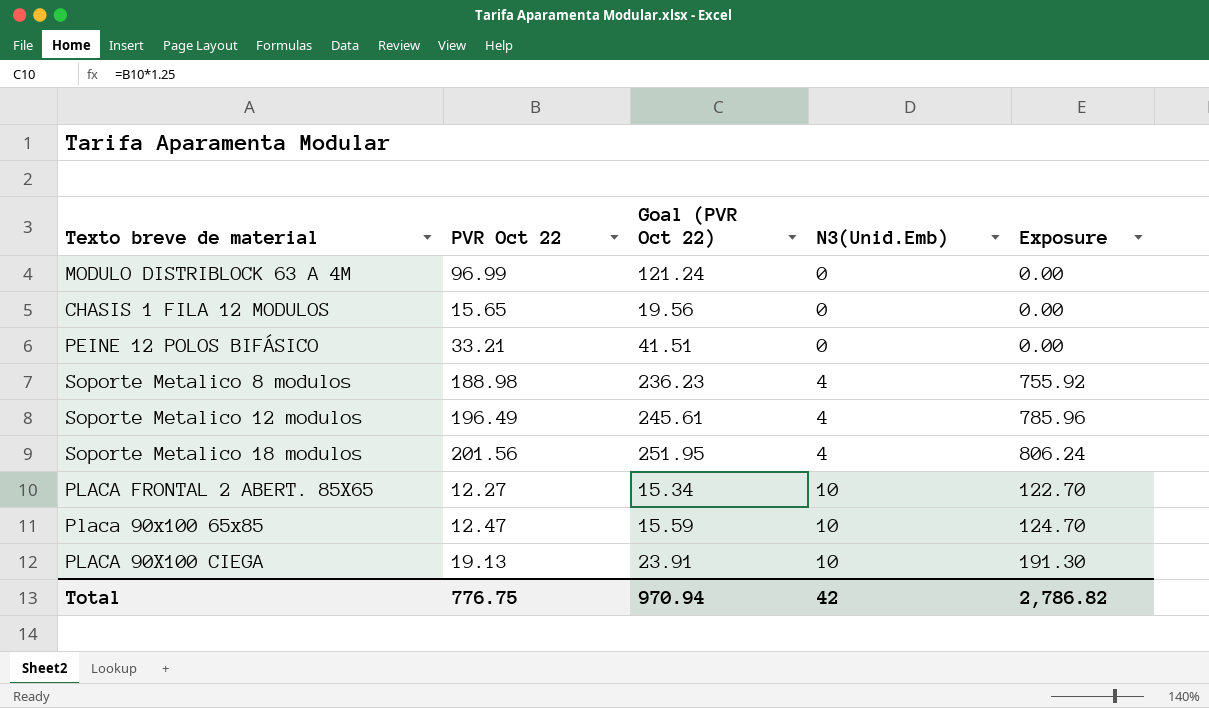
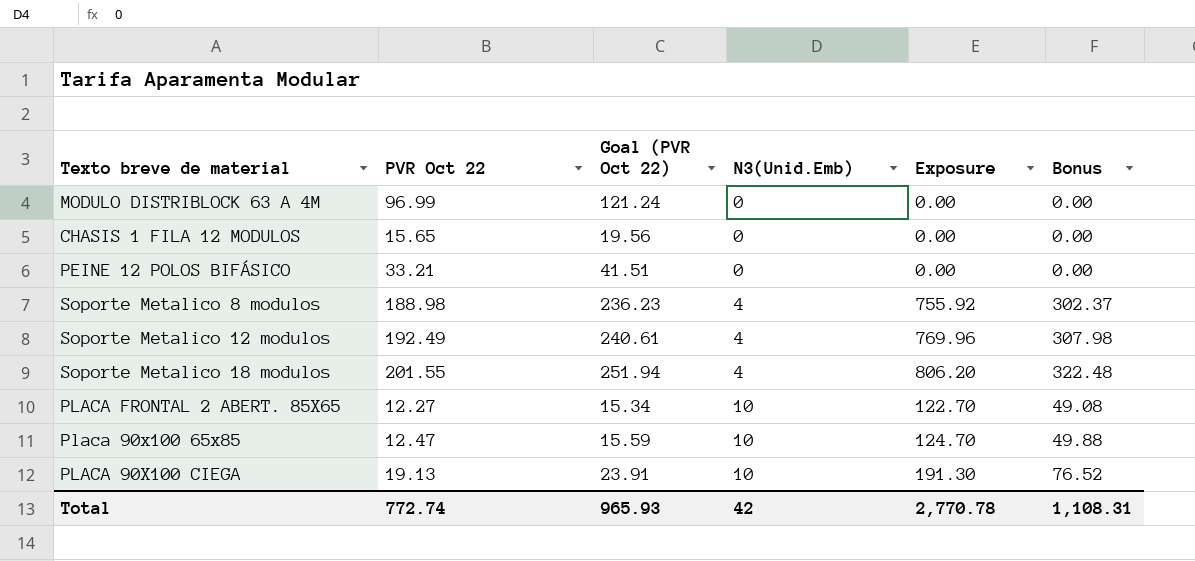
column Bonus | formula: none -> [Exposure] * 0.4
Soporte Metalico 12 modulos | PVR Oct 22: 196.49 -> 192.49
Soporte Metalico 12 modulos | Goal (PVR Oct 22): 245.61 -> 240.61
Soporte Metalico 12 modulos | Exposure: 785.96 -> 769.96
Soporte Metalico 18 modulos | PVR Oct 22: 201.56 -> 201.55
Soporte Metalico 18 modulos | Goal (PVR Oct 22): 251.95 -> 251.94
Soporte Metalico 18 modulos | Exposure: 806.24 -> 806.20
Total | PVR Oct 22: 776.75 -> 772.74
Total | Goal (PVR Oct 22): 970.94 -> 965.93
Total | Exposure: 2,786.82 -> 2,770.78

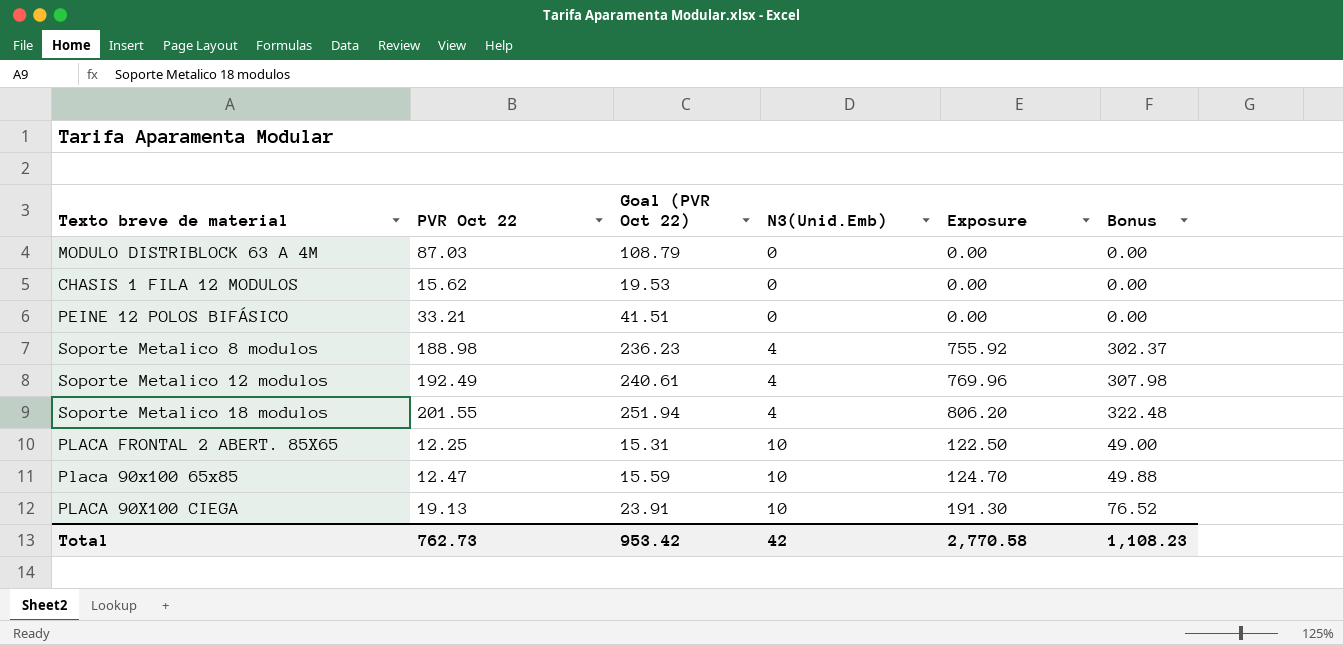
MODULO DISTRIBLOCK 63 A 4M | PVR Oct 22: 96.99 -> 87.03
MODULO DISTRIBLOCK 63 A 4M | Goal (PVR Oct 22): 121.24 -> 108.79
CHASIS 1 FILA 12 MODULOS | PVR Oct 22: 15.65 -> 15.62
CHASIS 1 FILA 12 MODULOS | Goal (PVR Oct 22): 19.56 -> 19.53
PLACA FRONTAL 2 ABERT. 85X65 | PVR Oct 22: 12.27 -> 12.25
PLACA FRONTAL 2 ABERT. 85X65 | Goal (PVR Oct 22): 15.34 -> 15.31
PLACA FRONTAL 2 ABERT. 85X65 | Exposure: 122.70 -> 122.50
PLACA FRONTAL 2 ABERT. 85X65 | Bonus: 49.08 -> 49.00
Total | PVR Oct 22: 772.74 -> 762.73
Total | Goal (PVR Oct 22): 965.93 -> 953.42
Total | Exposure: 2,770.78 -> 2,770.58
Total | Bonus: 1,108.31 -> 1,108.23

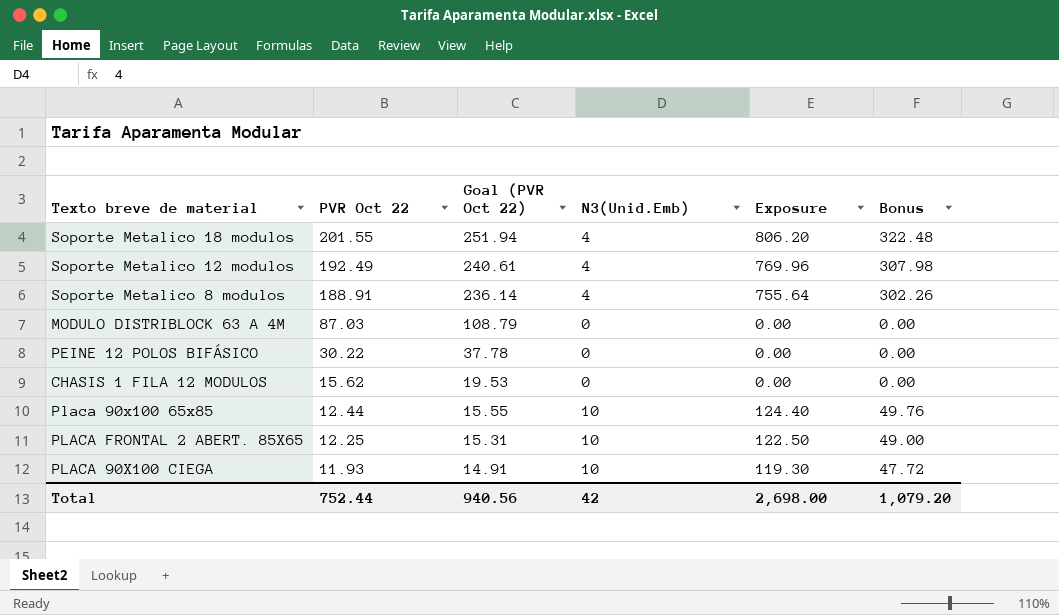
row order: N3(Unid.Emb) ascending -> PVR Oct 22 descending
Soporte Metalico 8 modulos | PVR Oct 22: 188.98 -> 188.91
Soporte Metalico 8 modulos | Goal (PVR Oct 22): 236.23 -> 236.14
Soporte Metalico 8 modulos | Exposure: 755.92 -> 755.64
Soporte Metalico 8 modulos | Bonus: 302.37 -> 302.26
PEINE 12 POLOS BIFÁSICO | PVR Oct 22: 33.21 -> 30.22
PEINE 12 POLOS BIFÁSICO | Goal (PVR Oct 22): 41.51 -> 37.78
Placa 90x100 65x85 | PVR Oct 22: 12.47 -> 12.44
Placa 90x100 65x85 | Goal (PVR Oct 22): 15.59 -> 15.55
Placa 90x100 65x85 | Exposure: 124.70 -> 124.40
Placa 90x100 65x85 | Bonus: 49.88 -> 49.76
PLACA 90X100 CIEGA | PVR Oct 22: 19.13 -> 11.93
PLACA 90X100 CIEGA | Goal (PVR Oct 22): 23.91 -> 14.91
PLACA 90X100 CIEGA | Exposure: 191.30 -> 119.30
PLACA 90X100 CIEGA | Bonus: 76.52 -> 47.72
Total | PVR Oct 22: 762.73 -> 752.44
Total | Goal (PVR Oct 22): 953.42 -> 940.56
Total | Exposure: 2,770.58 -> 2,698.00
Total | Bonus: 1,108.23 -> 1,079.20

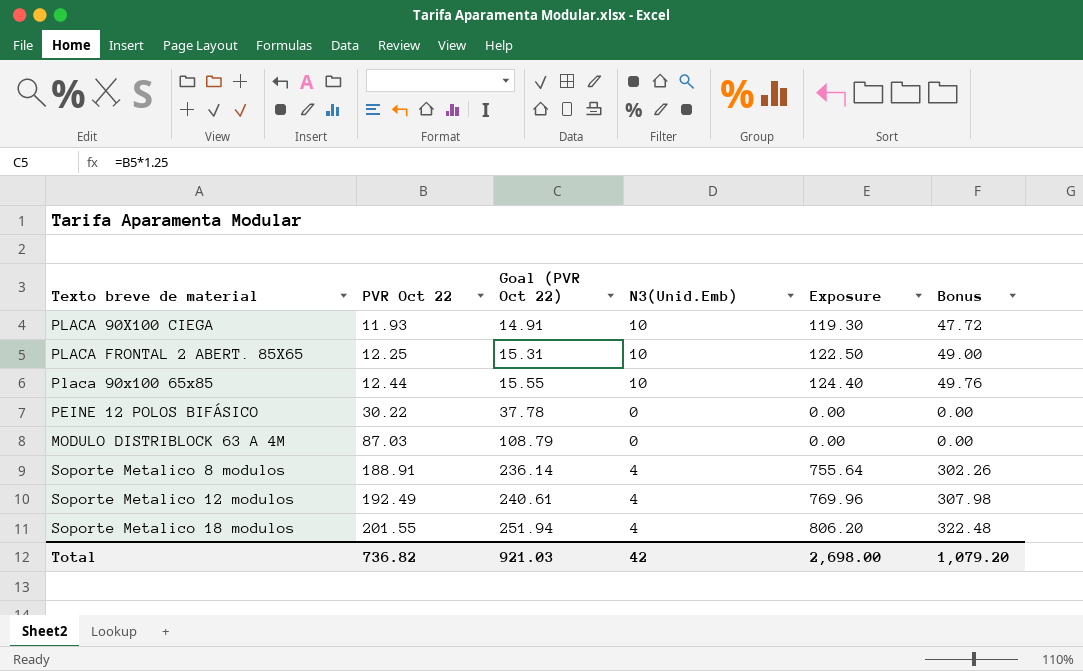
row order: PVR Oct 22 descending -> PVR Oct 22 ascending
row CHASIS 1 FILA 12 MODULOS: 15.62 | 19.53 | 0 | 0.00 | 0.00 -> none
Total | PVR Oct 22: 752.44 -> 736.82
Total | Goal (PVR Oct 22): 940.56 -> 921.03

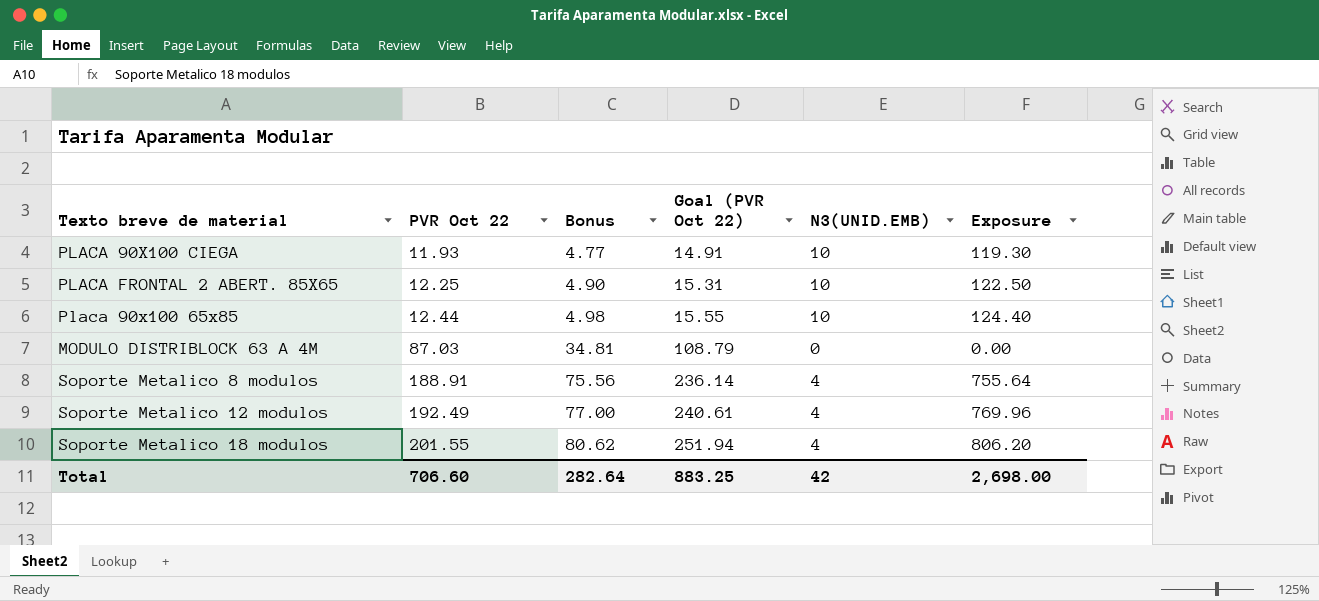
column Bonus | formula: [Exposure] * 0.4 -> [PVR Oct 22] * 0.4
column Bonus | position: 6 -> 3
column name: N3(Unid.Emb) -> N3(UNID.EMB)
row PEINE 12 POLOS BIFÁSICO: 30.22 | 37.78 | 0 | 0.00 | 0.00 -> none
Total | PVR Oct 22: 736.82 -> 706.60
Total | Bonus: 1,079.20 -> 282.64
Total | Goal (PVR Oct 22): 921.03 -> 883.25

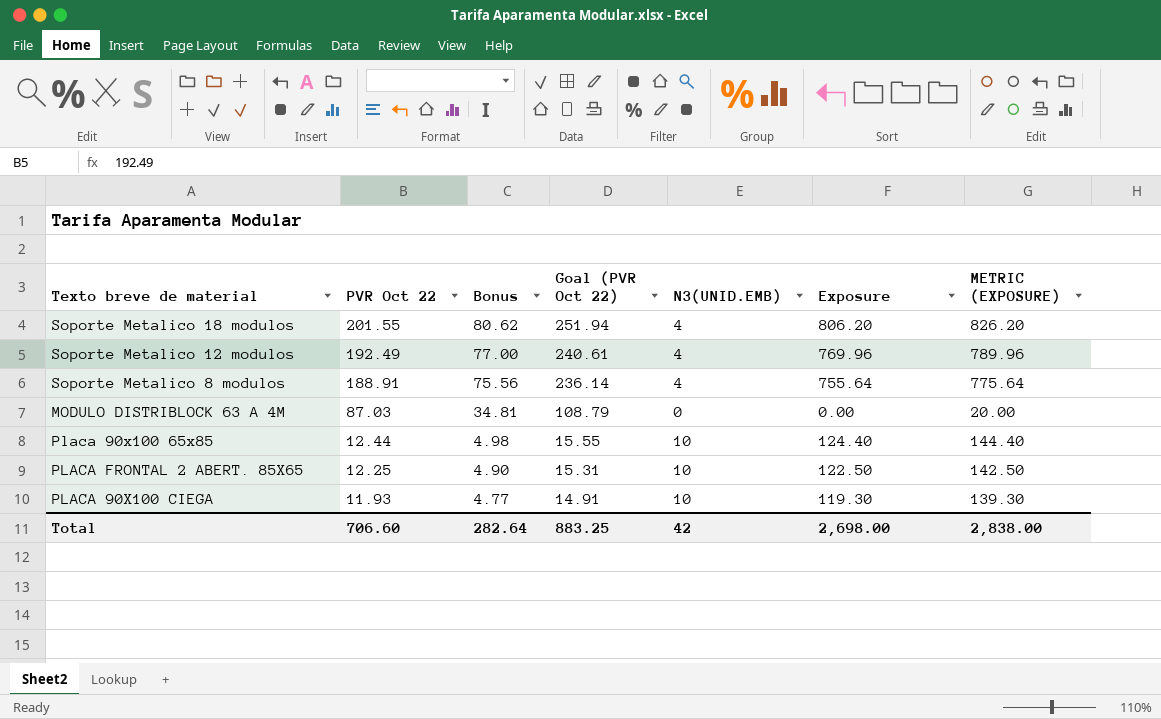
row order: PVR Oct 22 ascending -> PVR Oct 22 descending
column METRIC (EXPOSURE) | formula: none -> [Exposure] + 20

